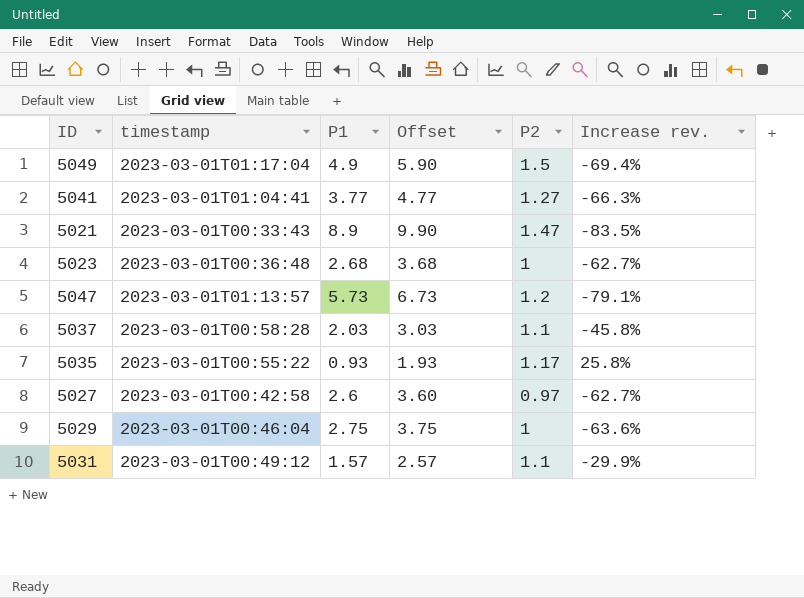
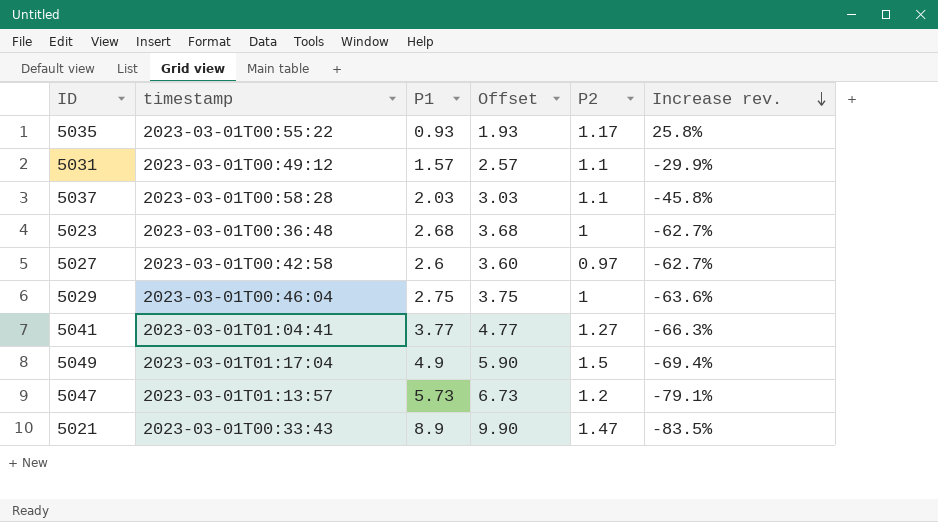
row order: none -> Increase rev. descending

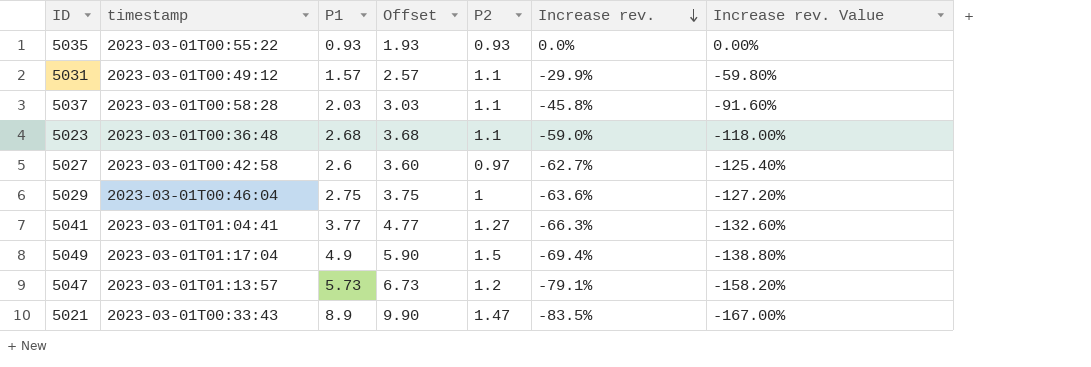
column Increase rev. Value | formula: none -> [Increase rev.] * 2
5035 | P2: 1.17 -> 0.93
5035 | Increase rev.: 25.8% -> 0.0%
5023 | P2: 1 -> 1.1
5023 | Increase rev.: -62.7% -> -59.0%

